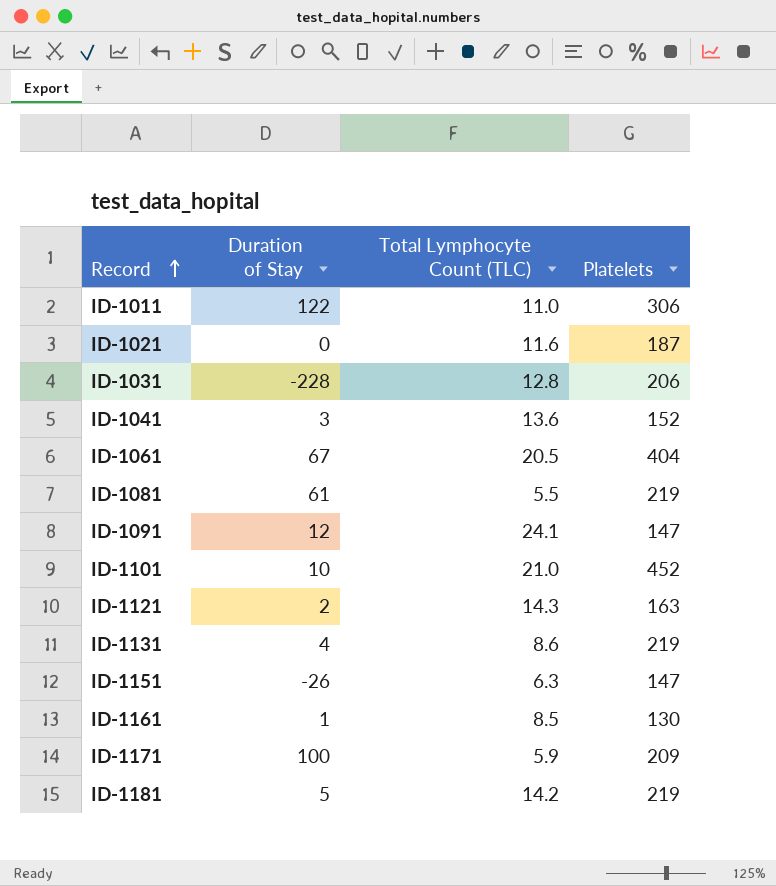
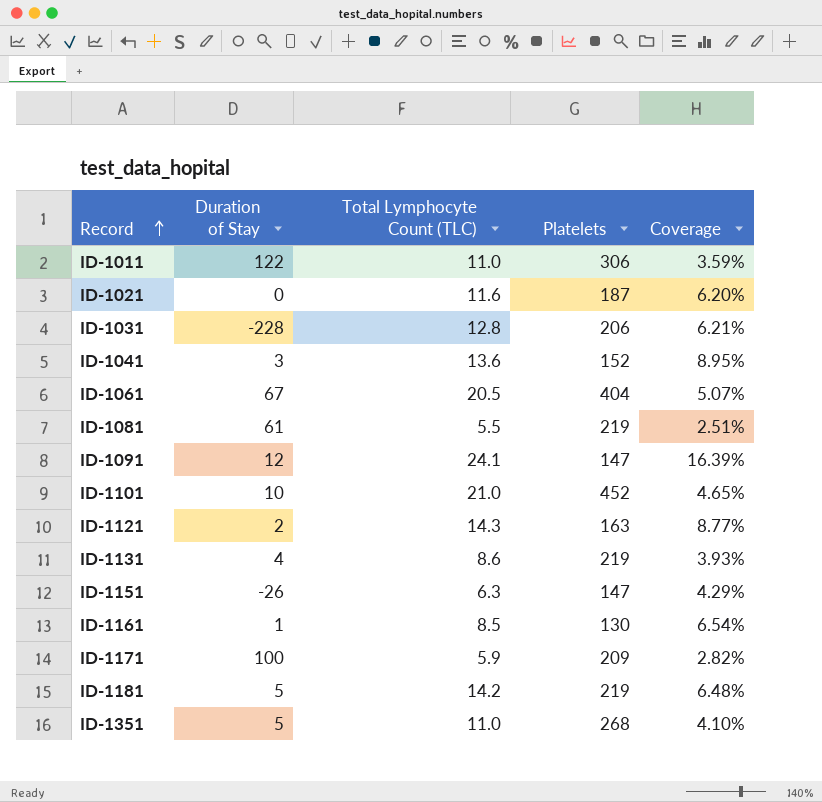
column Coverage | formula: none -> [Total Lymphocyte Count (TLC)] / [Platelets]
row ID-1351: none -> 5 | 11.0 | 268 | 4.10%

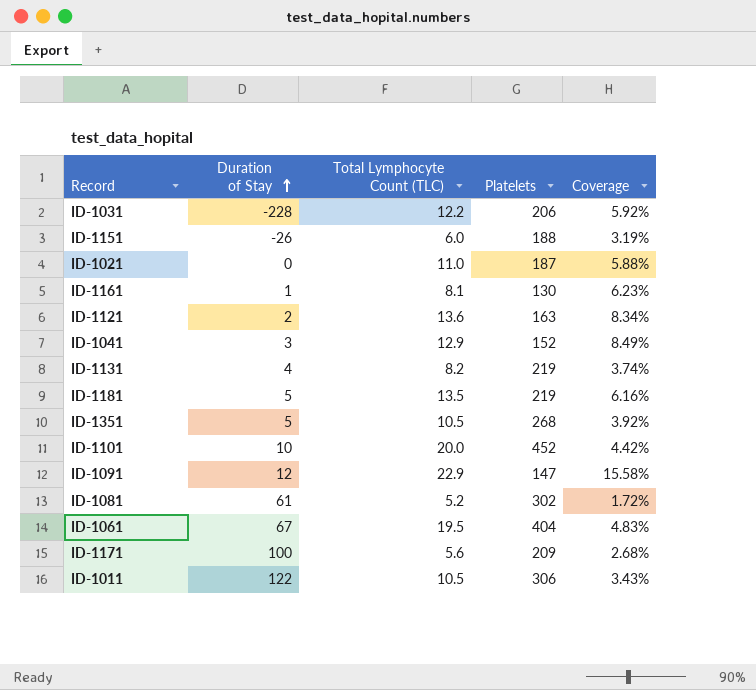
row order: Record ascending -> Duration of Stay ascending
ID-1031 | Total Lymphocyte Count (TLC): 12.8 -> 12.2
ID-1031 | Coverage: 6.21% -> 5.92%
ID-1151 | Total Lymphocyte Count (TLC): 6.3 -> 6.0
ID-1151 | Platelets: 147 -> 188
ID-1151 | Coverage: 4.29% -> 3.19%
ID-1021 | Total Lymphocyte Count (TLC): 11.6 -> 11.0
ID-1021 | Coverage: 6.20% -> 5.88%
ID-1161 | Total Lymphocyte Count (TLC): 8.5 -> 8.1
ID-1161 | Coverage: 6.54% -> 6.23%
ID-1121 | Total Lymphocyte Count (TLC): 14.3 -> 13.6
ID-1121 | Coverage: 8.77% -> 8.34%
ID-1041 | Total Lymphocyte Count (TLC): 13.6 -> 12.9
ID-1041 | Coverage: 8.95% -> 8.49%
ID-1131 | Total Lymphocyte Count (TLC): 8.6 -> 8.2
ID-1131 | Coverage: 3.93% -> 3.74%
ID-1181 | Total Lymphocyte Count (TLC): 14.2 -> 13.5
ID-1181 | Coverage: 6.48% -> 6.16%
ID-1351 | Total Lymphocyte Count (TLC): 11.0 -> 10.5
ID-1351 | Coverage: 4.10% -> 3.92%
ID-1101 | Total Lymphocyte Count (TLC): 21.0 -> 20.0
ID-1101 | Coverage: 4.65% -> 4.42%
ID-1091 | Total Lymphocyte Count (TLC): 24.1 -> 22.9
ID-1091 | Coverage: 16.39% -> 15.58%
ID-1081 | Total Lymphocyte Count (TLC): 5.5 -> 5.2
ID-1081 | Platelets: 219 -> 302
ID-1081 | Coverage: 2.51% -> 1.72%
ID-1061 | Total Lymphocyte Count (TLC): 20.5 -> 19.5
ID-1061 | Coverage: 5.07% -> 4.83%
ID-1171 | Total Lymphocyte Count (TLC): 5.9 -> 5.6
ID-1171 | Coverage: 2.82% -> 2.68%
ID-1011 | Total Lymphocyte Count (TLC): 11.0 -> 10.5
ID-1011 | Coverage: 3.59% -> 3.43%

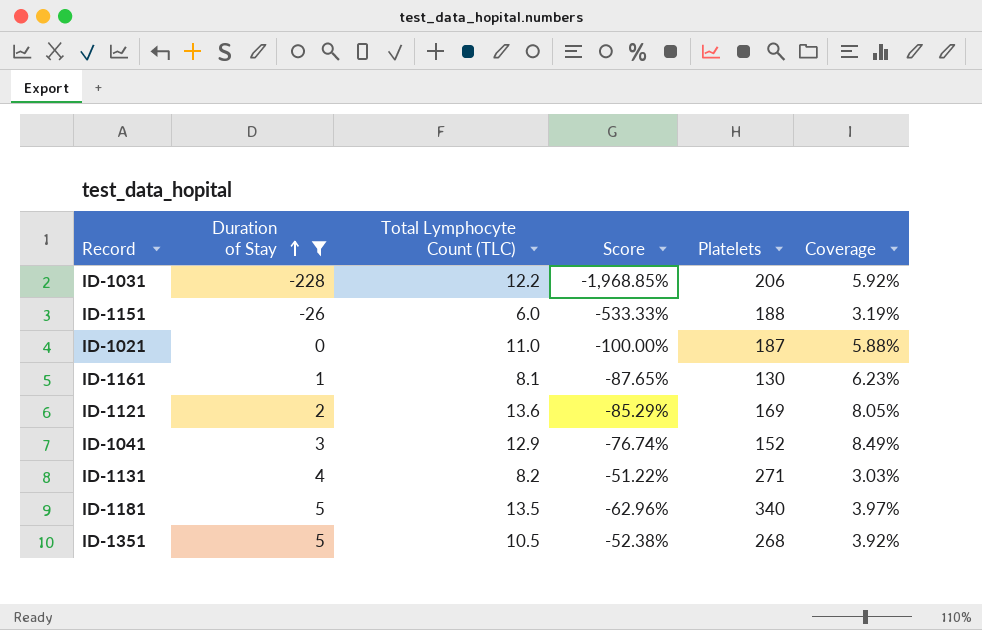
filter: none -> Duration of Stay <= 5
column Score | formula: none -> ([Duration of Stay] - [Total Lymphocyte Count (TLC)]) / [Total Lymphocyte Count (TLC)]
ID-1121 | Platelets: 163 -> 169
ID-1121 | Coverage: 8.34% -> 8.05%
ID-1131 | Platelets: 219 -> 271
ID-1131 | Coverage: 3.74% -> 3.03%
ID-1181 | Platelets: 219 -> 340
ID-1181 | Coverage: 6.16% -> 3.97%

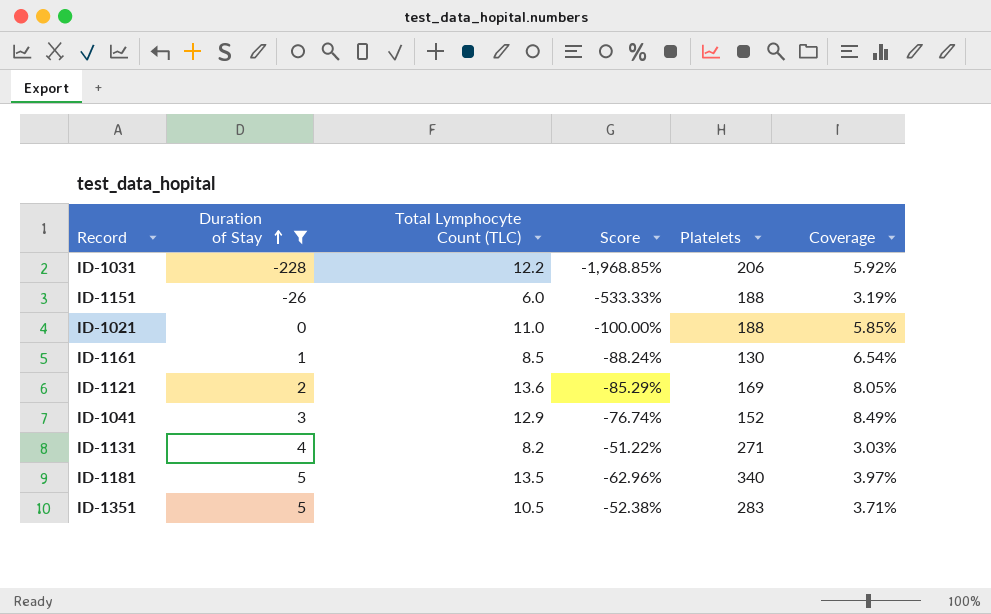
ID-1021 | Platelets: 187 -> 188
ID-1021 | Coverage: 5.88% -> 5.85%
ID-1161 | Total Lymphocyte Count (TLC): 8.1 -> 8.5
ID-1161 | Score: -87.65% -> -88.24%
ID-1161 | Coverage: 6.23% -> 6.54%
ID-1351 | Platelets: 268 -> 283
ID-1351 | Coverage: 3.92% -> 3.71%

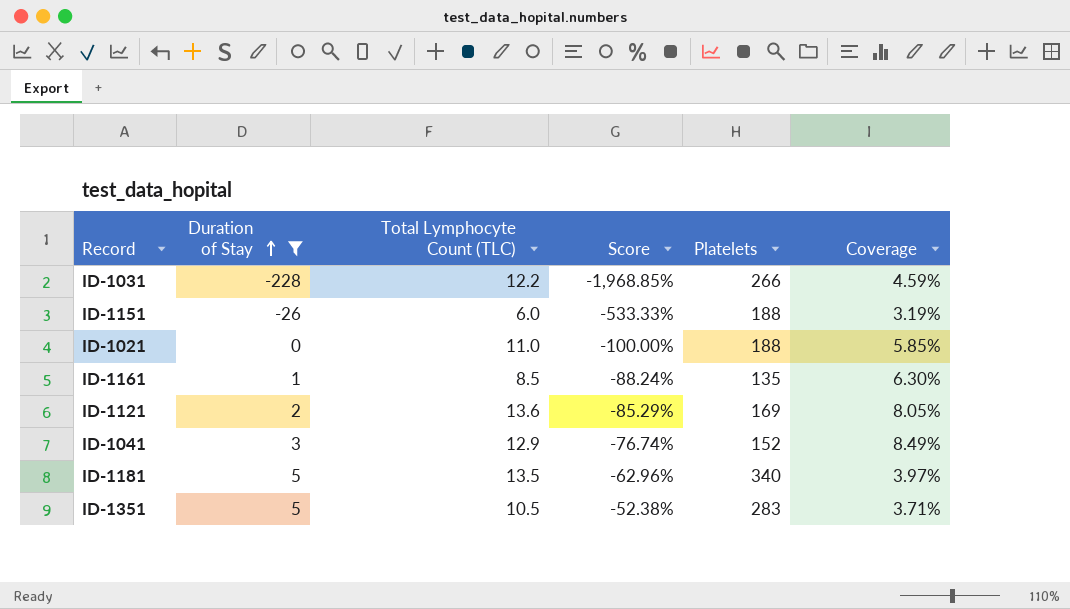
row ID-1131: 4 | 8.2 | -51.22% | 271 | 3.03% -> none
ID-1031 | Platelets: 206 -> 266
ID-1031 | Coverage: 5.92% -> 4.59%
ID-1161 | Platelets: 130 -> 135
ID-1161 | Coverage: 6.54% -> 6.30%

